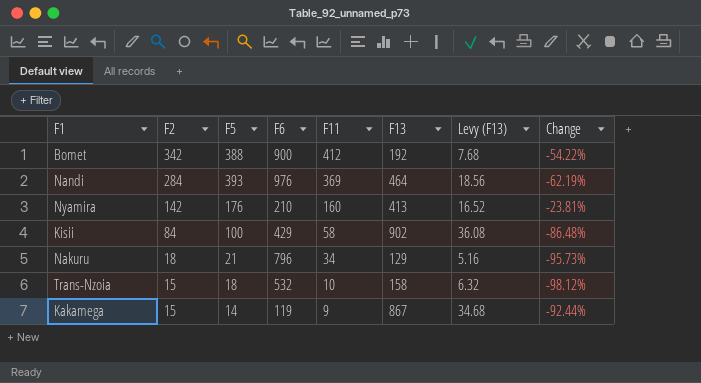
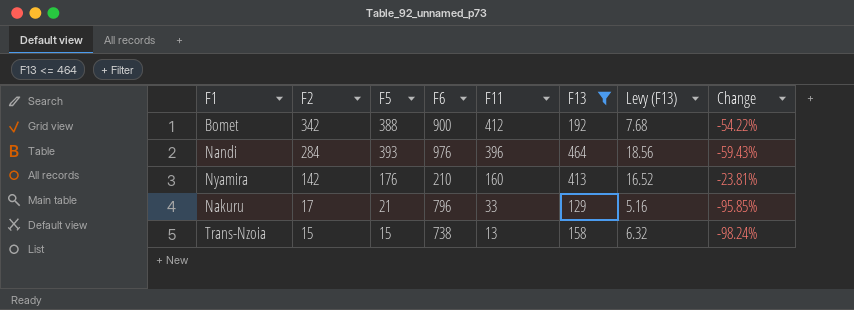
filter: none -> F13 <= 464
Nandi | F11: 369 -> 396
Nandi | Change: -62.19% -> -59.43%
Nakuru | F2: 18 -> 17
Nakuru | F11: 34 -> 33
Nakuru | Change: -95.73% -> -95.85%
Trans-Nzoia | F5: 18 -> 15
Trans-Nzoia | F6: 532 -> 738
Trans-Nzoia | F11: 10 -> 13
Trans-Nzoia | Change: -98.12% -> -98.24%

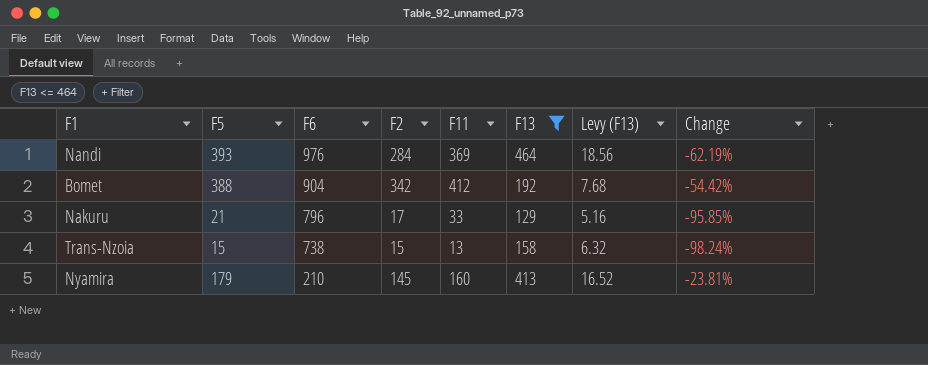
row order: F2 descending -> F6 descending
column F2 | position: 2 -> 4
Nandi | F11: 396 -> 369
Nandi | Change: -59.43% -> -62.19%
Bomet | F6: 900 -> 904
Bomet | Change: -54.22% -> -54.42%
Nyamira | F5: 176 -> 179
Nyamira | F2: 142 -> 145

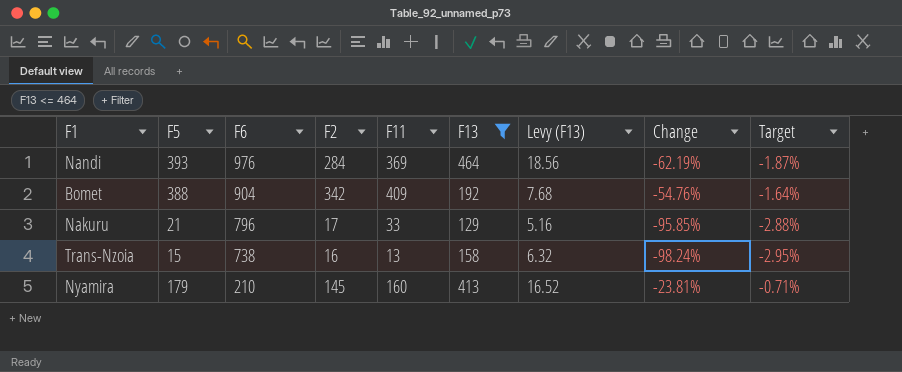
column Target | formula: none -> [Change] * 0.03
Bomet | F11: 412 -> 409
Bomet | Change: -54.42% -> -54.76%
Trans-Nzoia | F2: 15 -> 16

